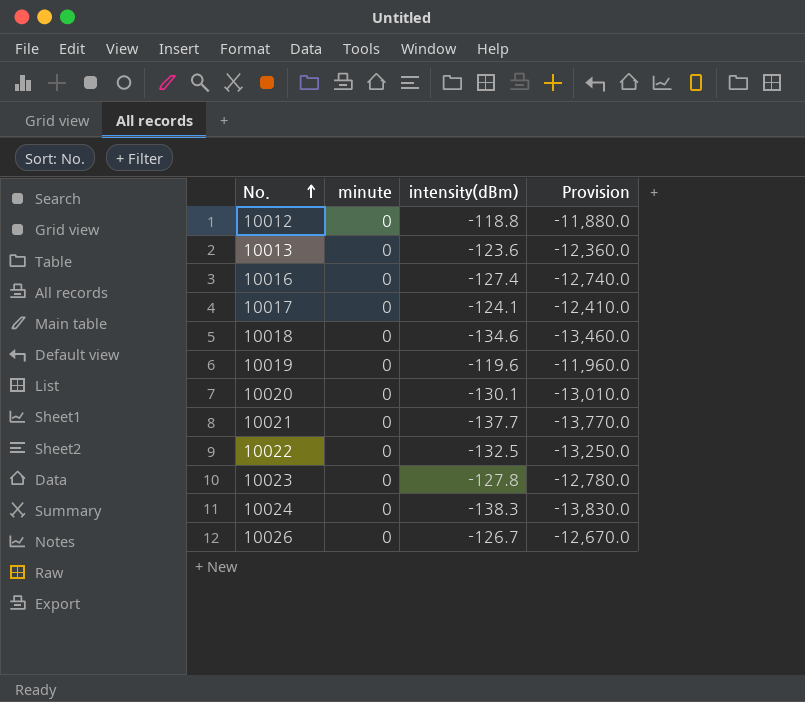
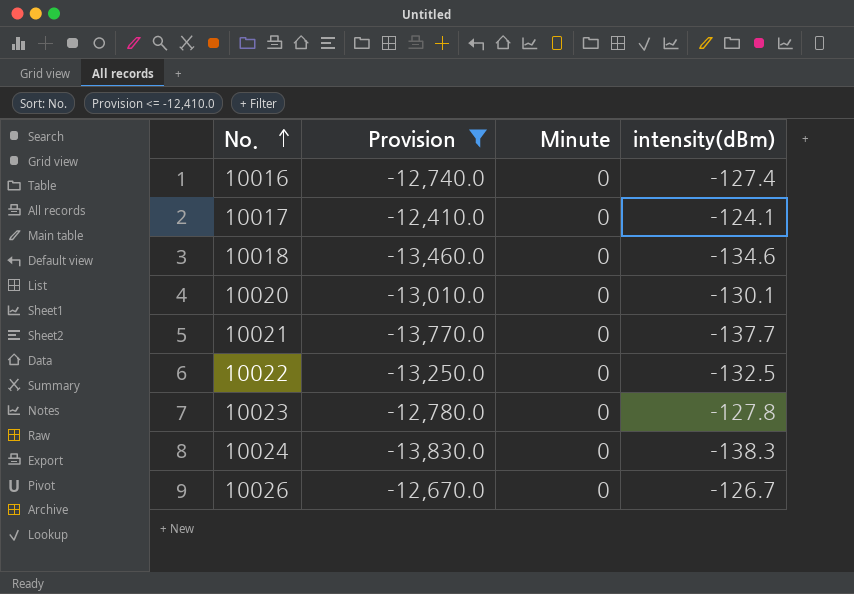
filter: none -> Provision <= -12,410.0
column Provision | position: 4 -> 2
column name: minute -> Minute

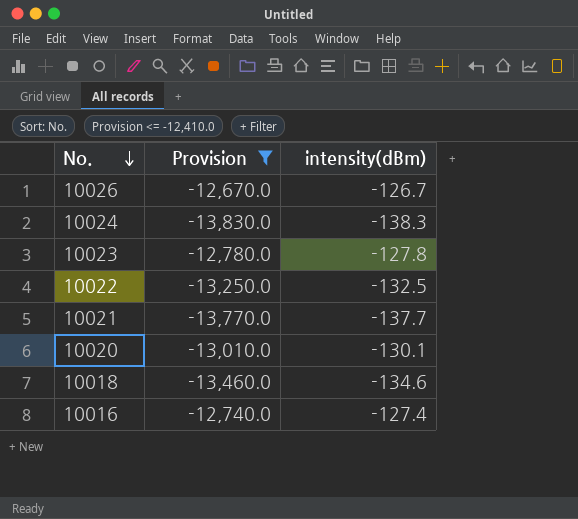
row order: No. ascending -> No. descending
column Minute | position: 3 -> none
row 10017: -12,410.0 | 0 | -124.1 -> none

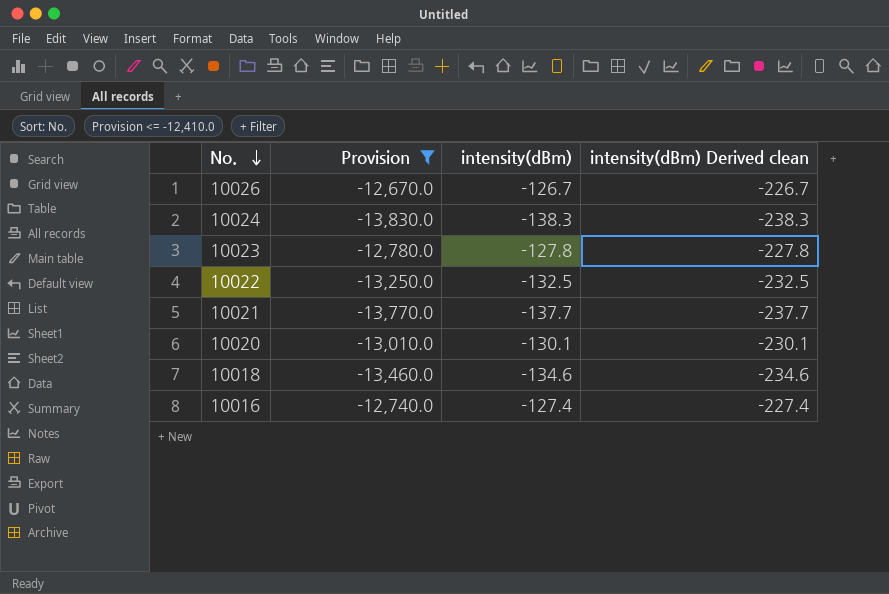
column intensity(dBm) Derived clean | formula: none -> [intensity(dBm)] - 100

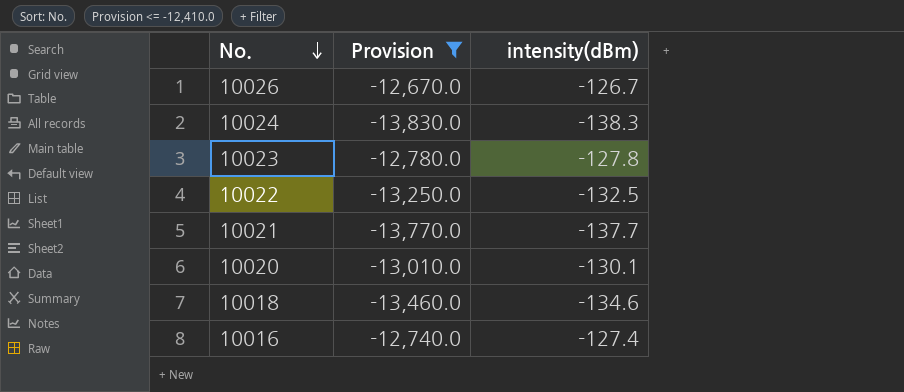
column intensity(dBm) Derived clean | formula: [intensity(dBm)] - 100 -> none

